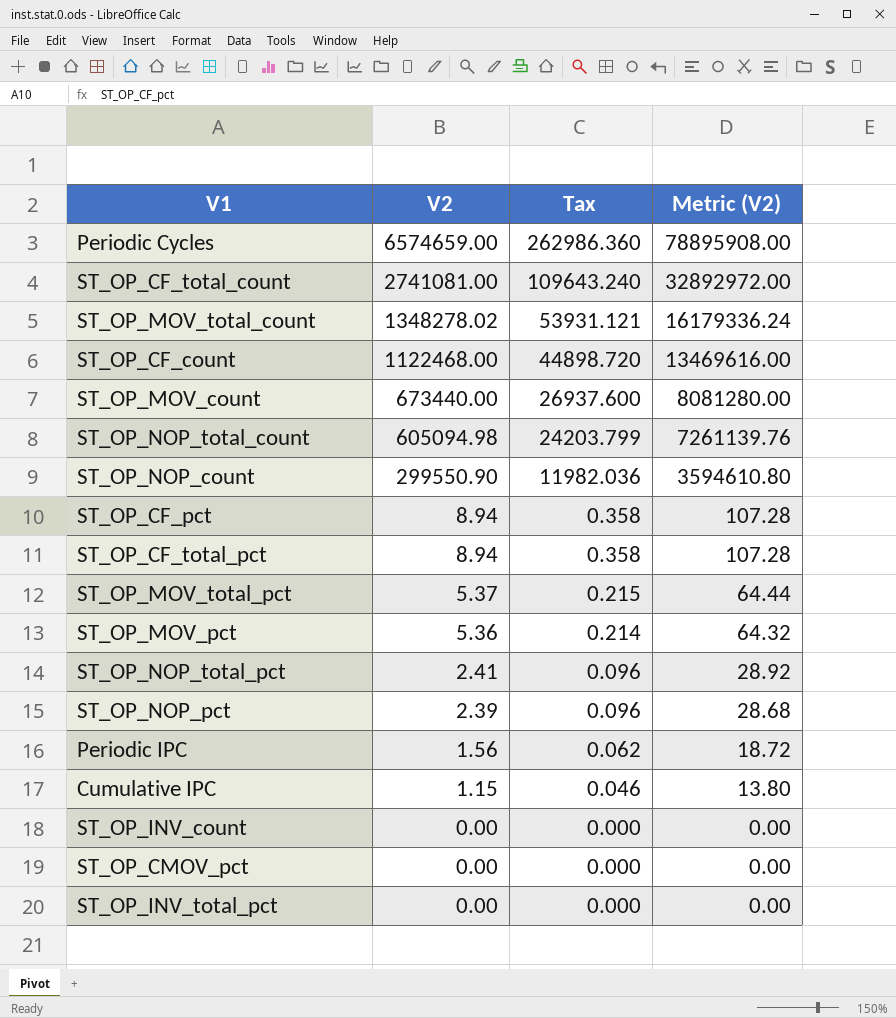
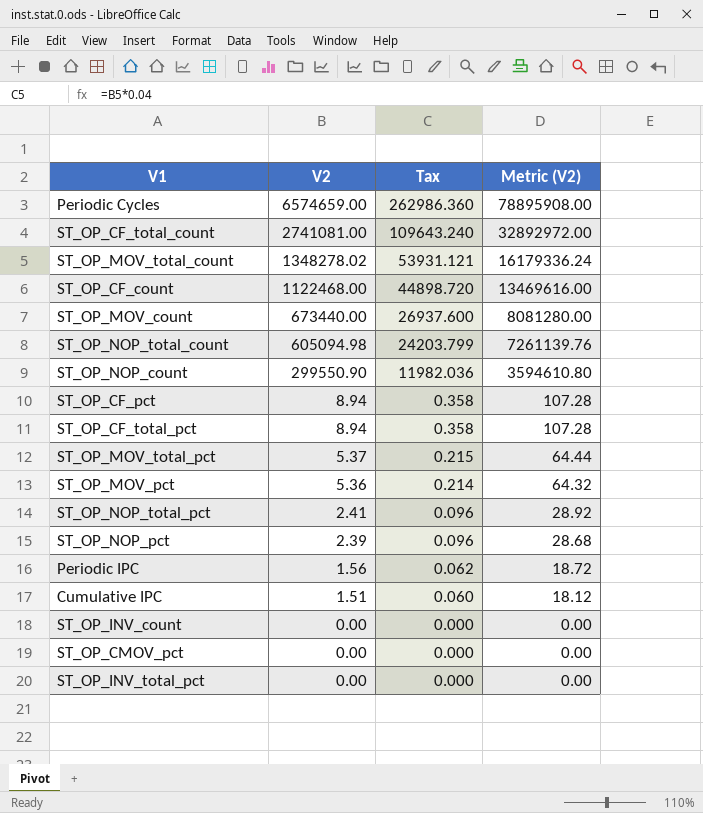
Cumulative IPC | V2: 1.15 -> 1.51
Cumulative IPC | Tax: 0.046 -> 0.060
Cumulative IPC | Metric (V2): 13.80 -> 18.12

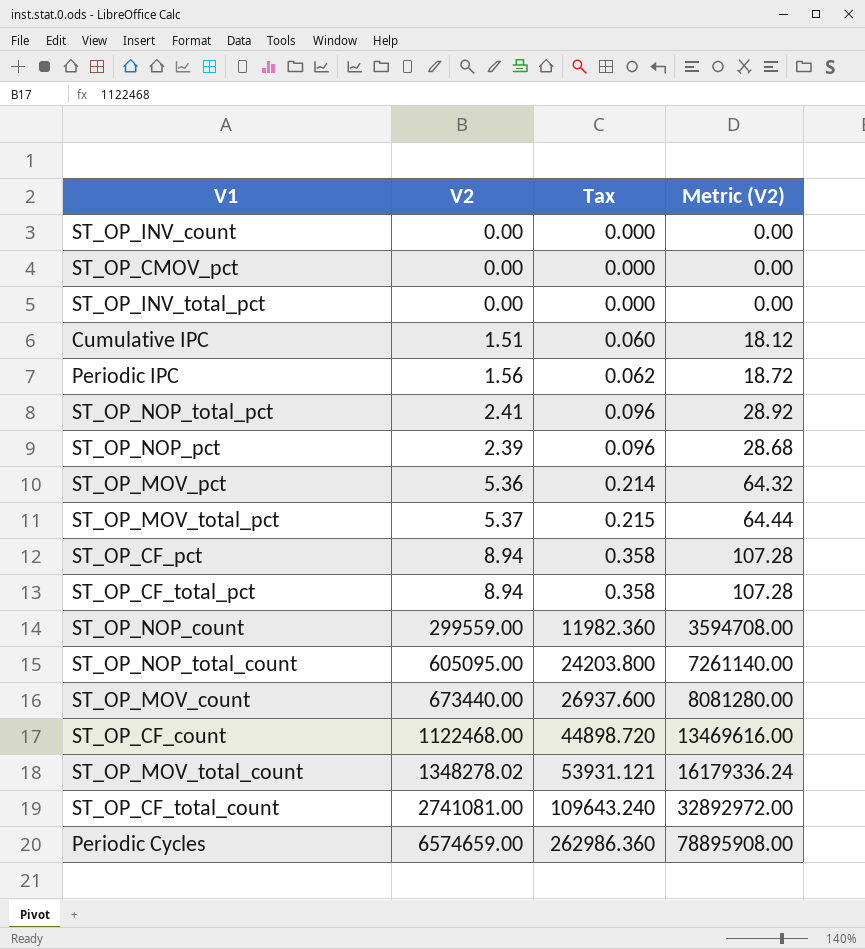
row order: V2 descending -> Tax ascending
ST_OP_NOP_count | V2: 299550.90 -> 299559.00
ST_OP_NOP_count | Tax: 11982.036 -> 11982.360
ST_OP_NOP_count | Metric (V2): 3594610.80 -> 3594708.00
ST_OP_NOP_total_count | V2: 605094.98 -> 605095.00
ST_OP_NOP_total_count | Tax: 24203.799 -> 24203.800
ST_OP_NOP_total_count | Metric (V2): 7261139.76 -> 7261140.00

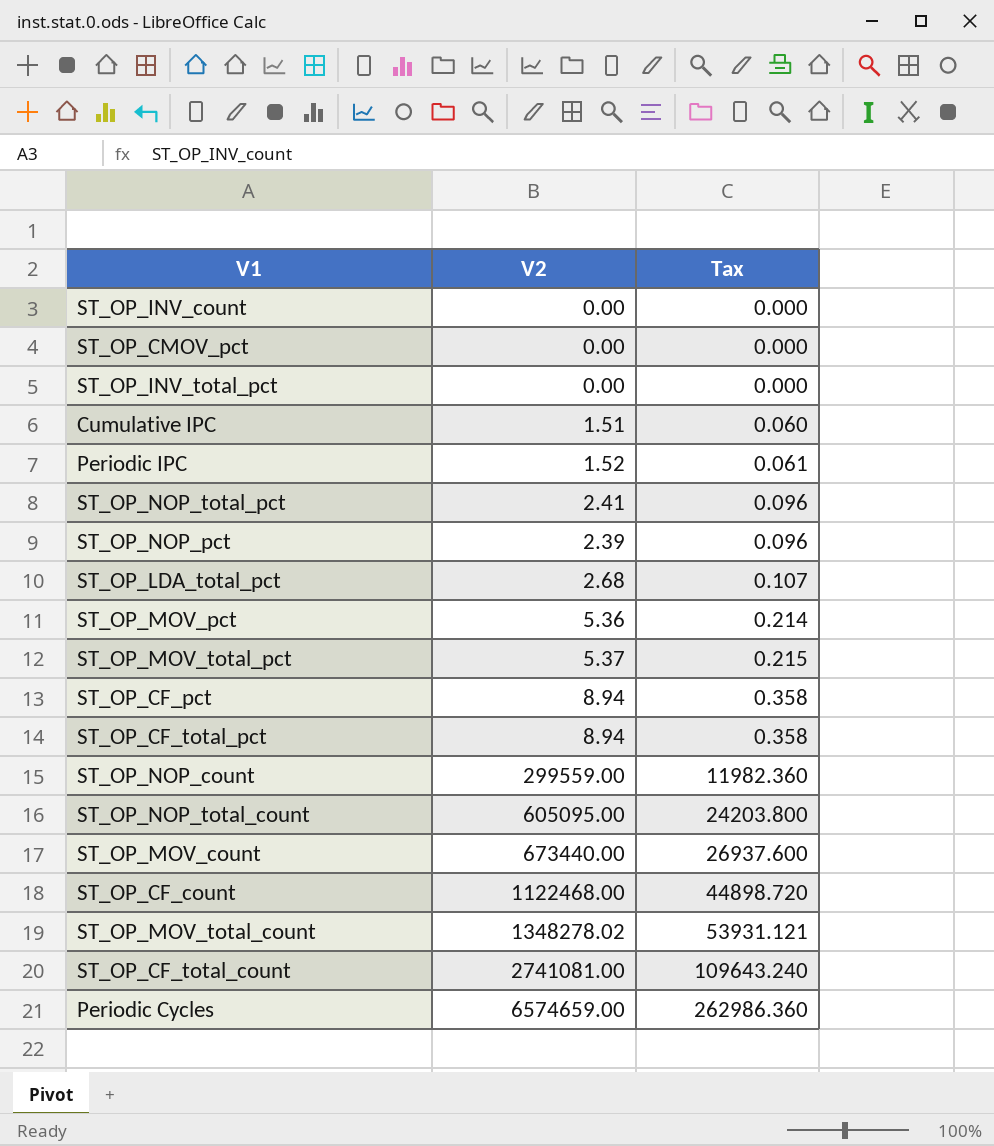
column Metric (V2) | formula: [V2] * 12 -> none
Periodic IPC | V2: 1.56 -> 1.52
Periodic IPC | Tax: 0.062 -> 0.061
row ST_OP_LDA_total_pct: none -> 2.68 | 0.107

